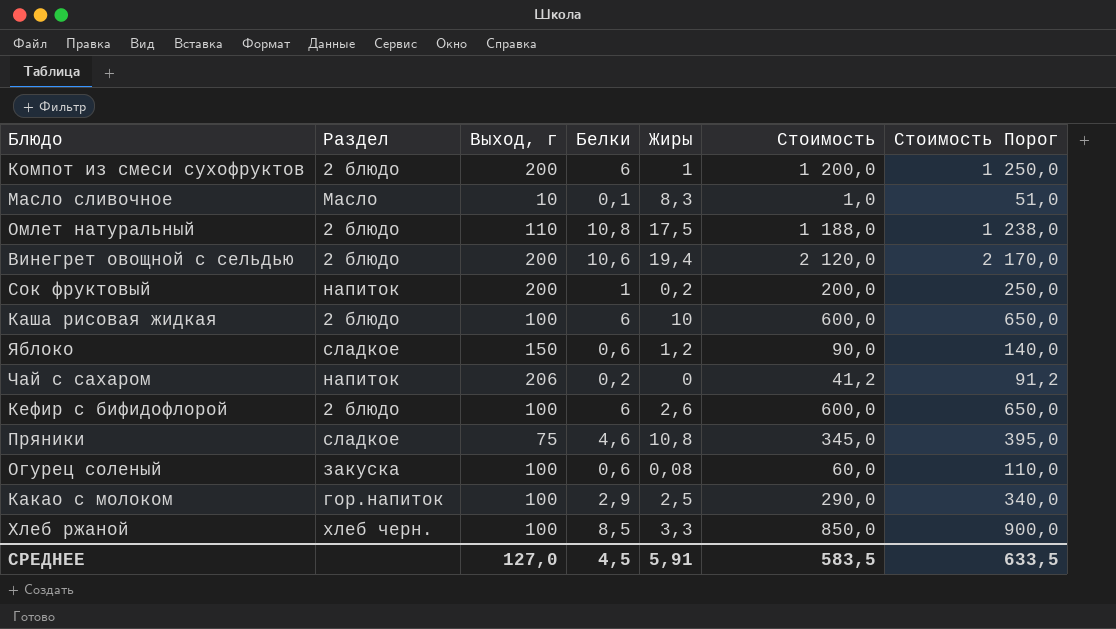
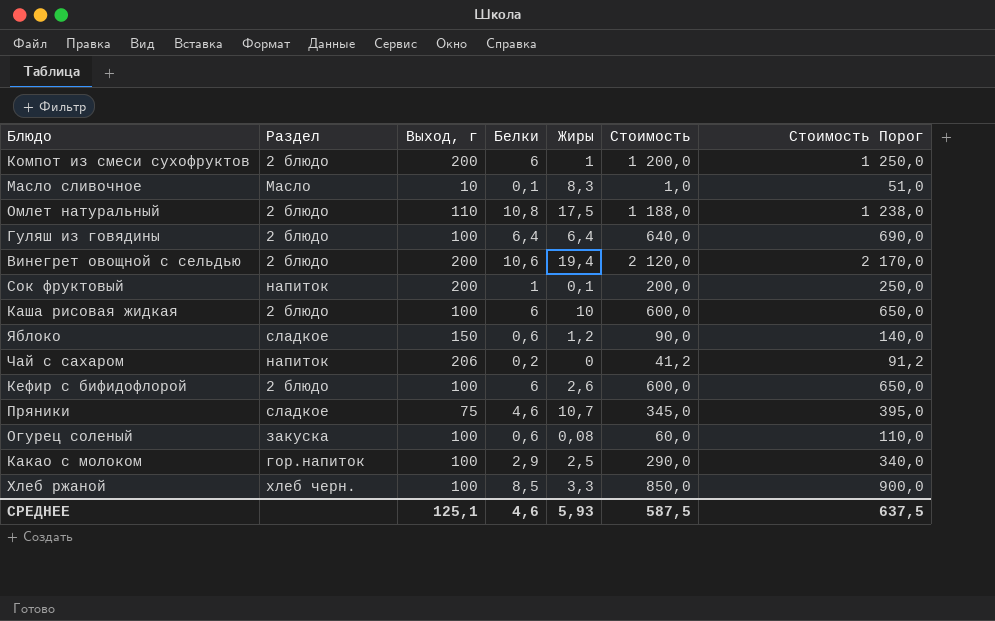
row Гуляш из говядины: none -> 2 блюдо | 100 | 6,4 | 6,4 | 640,0 | 690,0
Сок фруктовый | Жиры: 0,2 -> 0,1
Пряники | Жиры: 10,8 -> 10,7
СРЕДНЕЕ | Выход, г: 127,0 -> 125,1
СРЕДНЕЕ | Белки: 4,5 -> 4,6
СРЕДНЕЕ | Жиры: 5,91 -> 5,93
СРЕДНЕЕ | Стоимость: 583,5 -> 587,5
СРЕДНЕЕ | Стоимость Порог: 633,5 -> 637,5

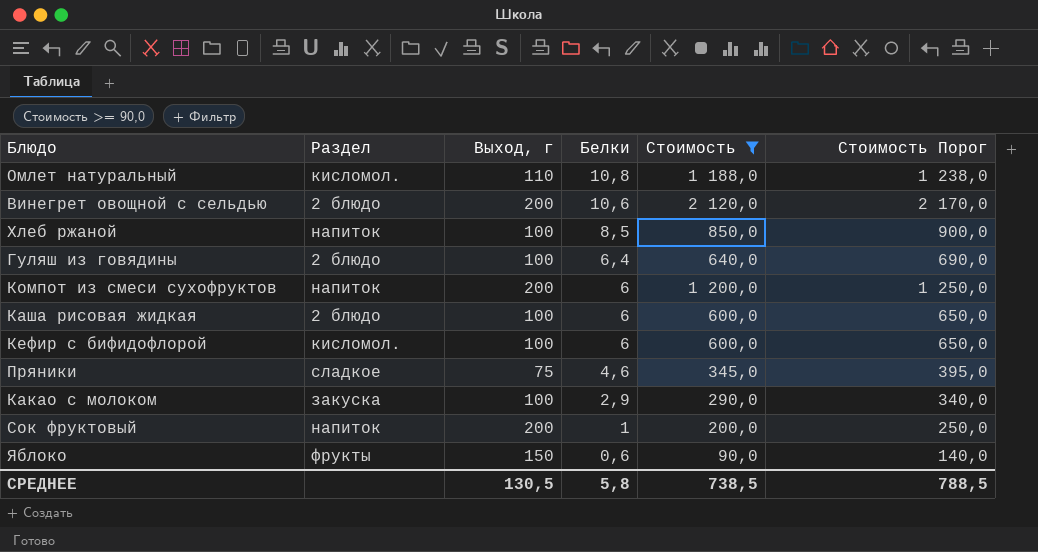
filter: none -> Стоимость >= 90,0
row order: none -> Белки descending
column Жиры | position: 5 -> none
Омлет натуральный | Раздел: 2 блюдо -> кисломол.
Хлеб ржаной | Раздел: хлеб черн. -> напиток
Компот из смеси сухофруктов | Раздел: 2 блюдо -> напиток
Кефир с бифидофлорой | Раздел: 2 блюдо -> кисломол.
Какао с молоком | Раздел: гор.напиток -> закуска
Яблоко | Раздел: сладкое -> фрукты
СРЕДНЕЕ | Выход, г: 125,1 -> 130,5
СРЕДНЕЕ | Белки: 4,6 -> 5,8
СРЕДНЕЕ | Стоимость: 587,5 -> 738,5
СРЕДНЕЕ | Стоимость Порог: 637,5 -> 788,5

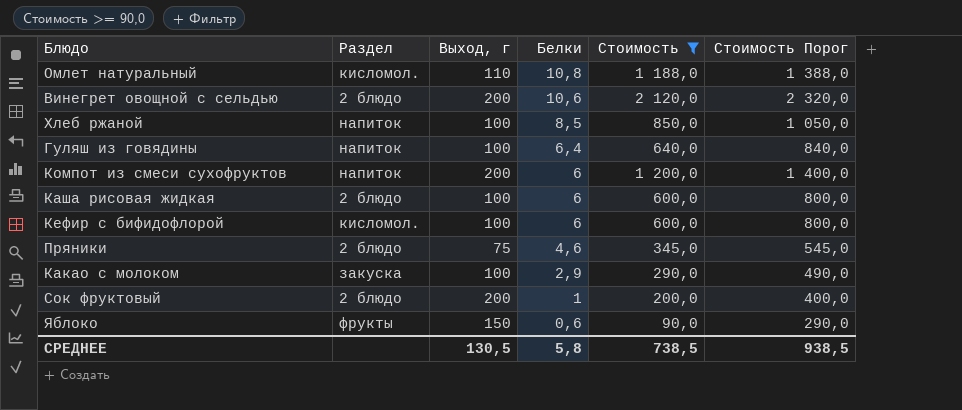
column Стоимость Порог | formula: [Стоимость] + 50 -> [Стоимость] + 200
Гуляш из говядины | Раздел: 2 блюдо -> напиток
Пряники | Раздел: сладкое -> 2 блюдо
Сок фруктовый | Раздел: напиток -> 2 блюдо
СРЕДНЕЕ | Стоимость Порог: 788,5 -> 938,5

